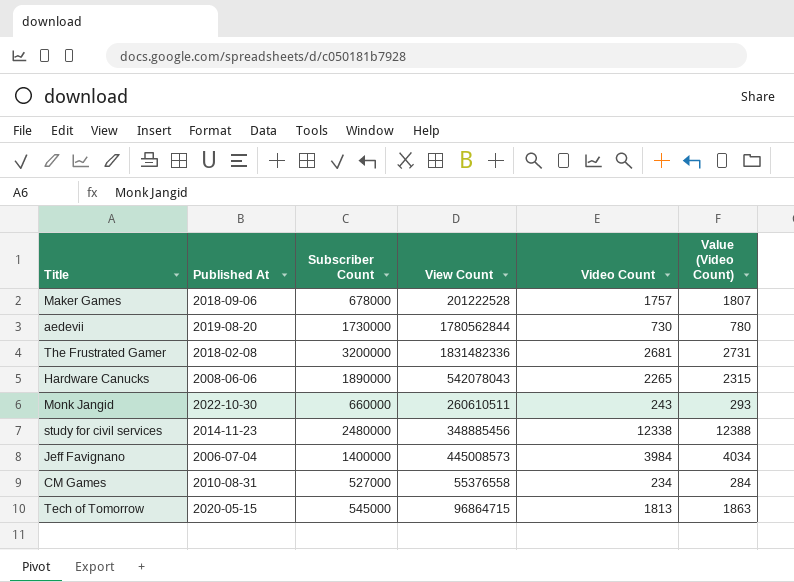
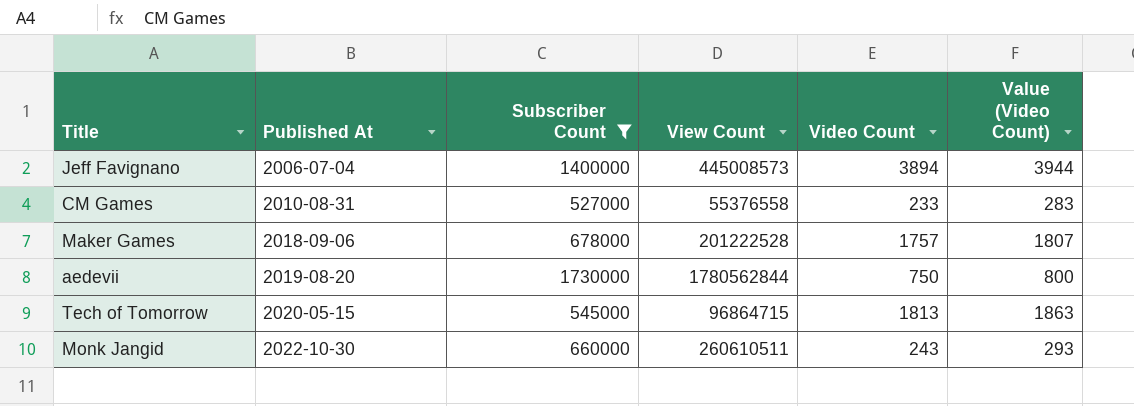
filter: none -> Subscriber Count <= 1730000
row order: none -> Published At ascending
Jeff Favignano | Video Count: 3984 -> 3894
Jeff Favignano | Value (Video Count): 4034 -> 3944
CM Games | Video Count: 234 -> 233
CM Games | Value (Video Count): 284 -> 283
aedevii | Video Count: 730 -> 750
aedevii | Value (Video Count): 780 -> 800

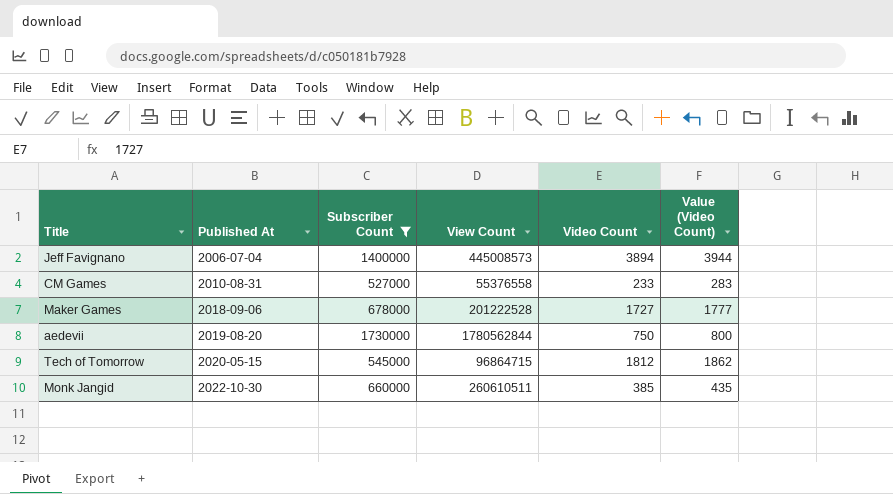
Maker Games | Video Count: 1757 -> 1727
Maker Games | Value (Video Count): 1807 -> 1777
Tech of Tomorrow | Video Count: 1813 -> 1812
Tech of Tomorrow | Value (Video Count): 1863 -> 1862
Monk Jangid | Video Count: 243 -> 385
Monk Jangid | Value (Video Count): 293 -> 435

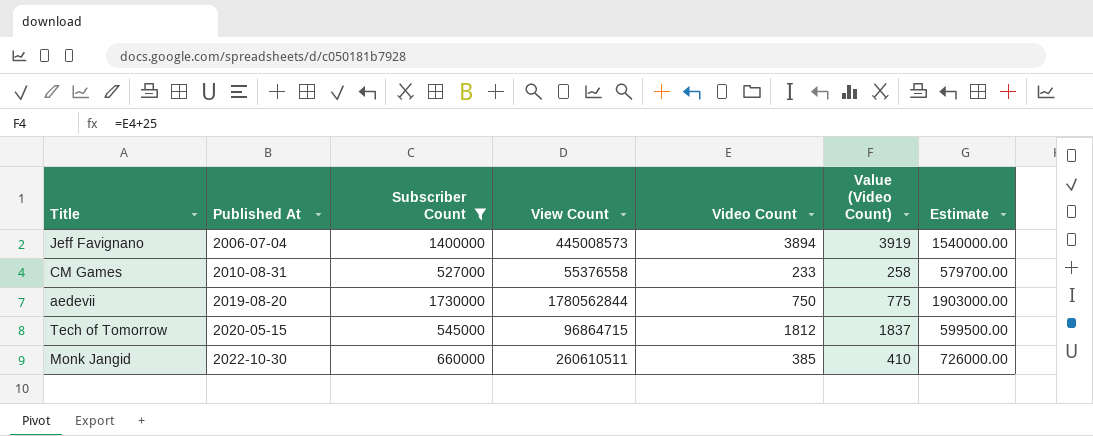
column Value (Video Count) | formula: [Video Count] + 50 -> [Video Count] + 25
column Estimate | formula: none -> [Subscriber Count] * 1.1
row Maker Games: 2018-09-06 | 678000 | 201222528 | 1727 | 1777 -> none

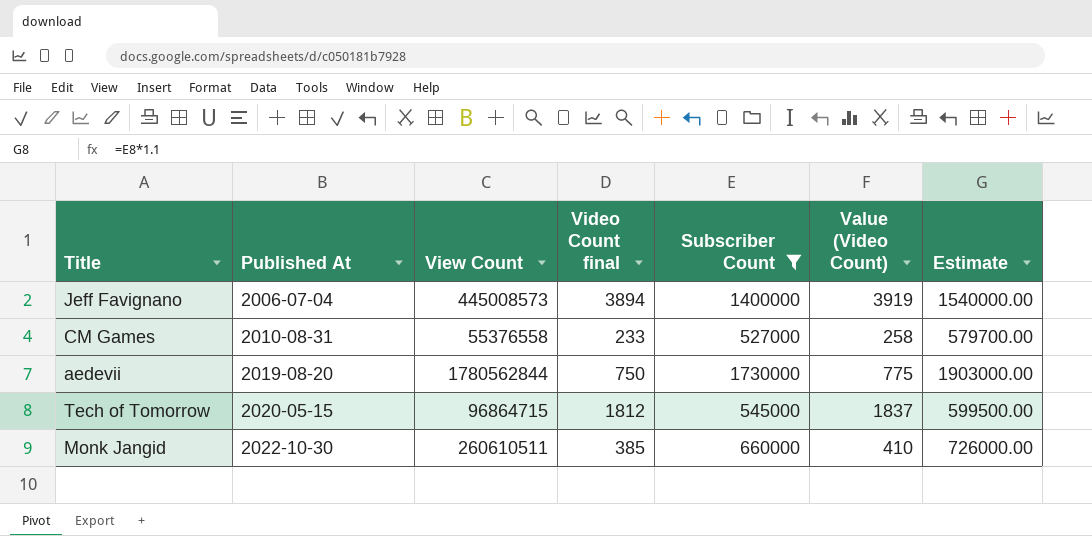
column name: Video Count -> Video Count final
column Subscriber Count | position: 3 -> 5

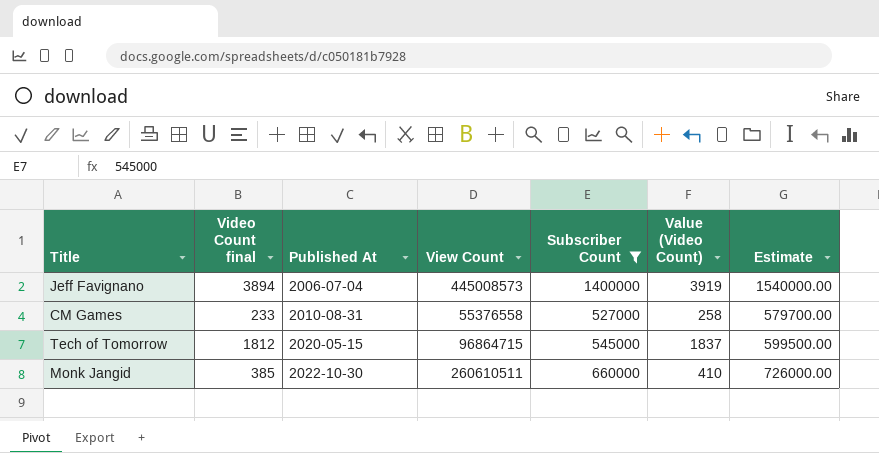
column Video Count final | position: 4 -> 2
row aedevii: 2019-08-20 | 1780562844 | 750 | 1730000 | 775 | 1903000.00 -> none

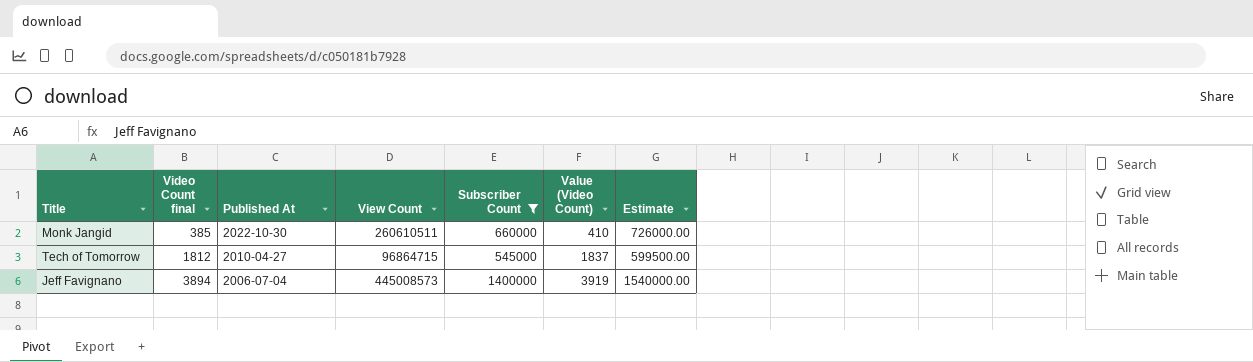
row order: Published At ascending -> Video Count final ascending
row CM Games: 233 | 2010-08-31 | 55376558 | 527000 | 258 | 579700.00 -> none
Tech of Tomorrow | Published At: 2020-05-15 -> 2010-04-27

